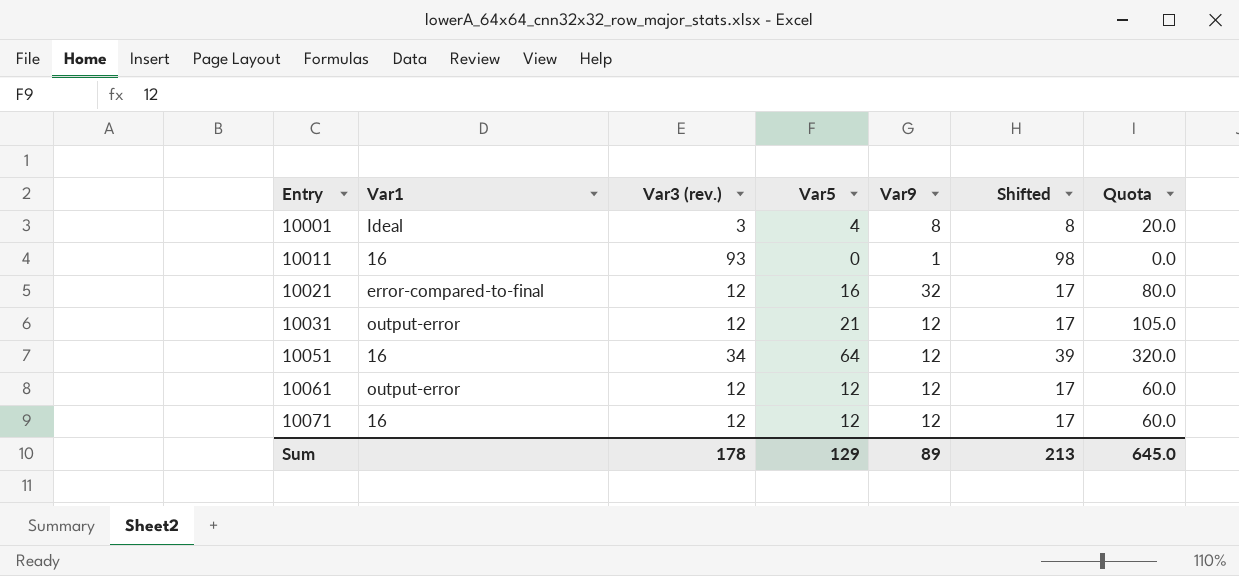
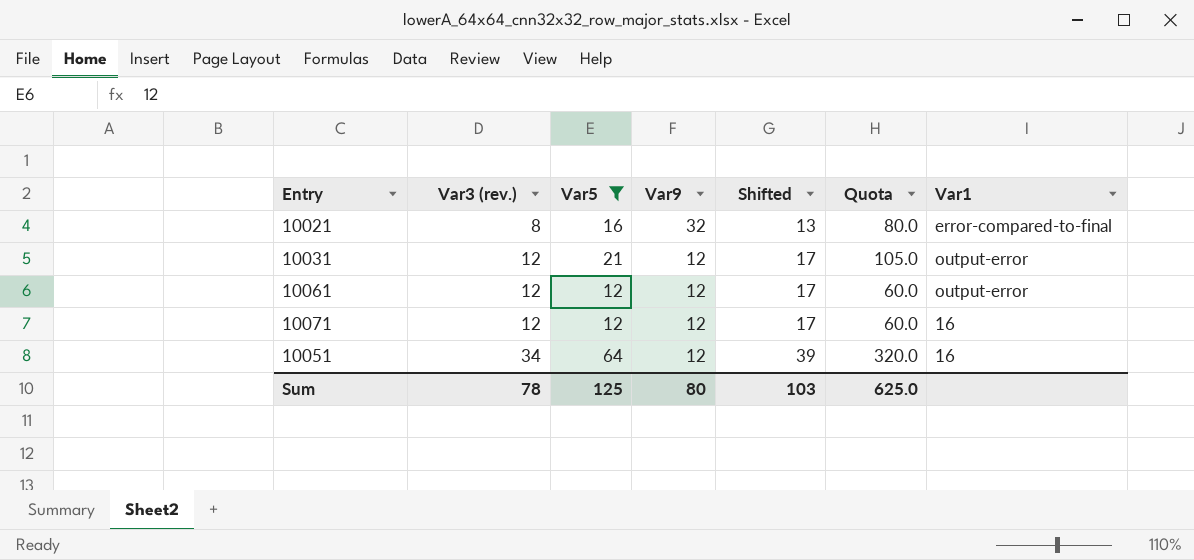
filter: none -> Var5 >= 12
row order: Entry ascending -> Var3 (rev.) ascending
column Var1 | position: 2 -> 7
10021 | Var3 (rev.): 12 -> 8
10021 | Shifted: 17 -> 13
Sum | Var3 (rev.): 178 -> 78
Sum | Var5: 129 -> 125
Sum | Var9: 89 -> 80
Sum | Shifted: 213 -> 103
Sum | Quota: 645.0 -> 625.0

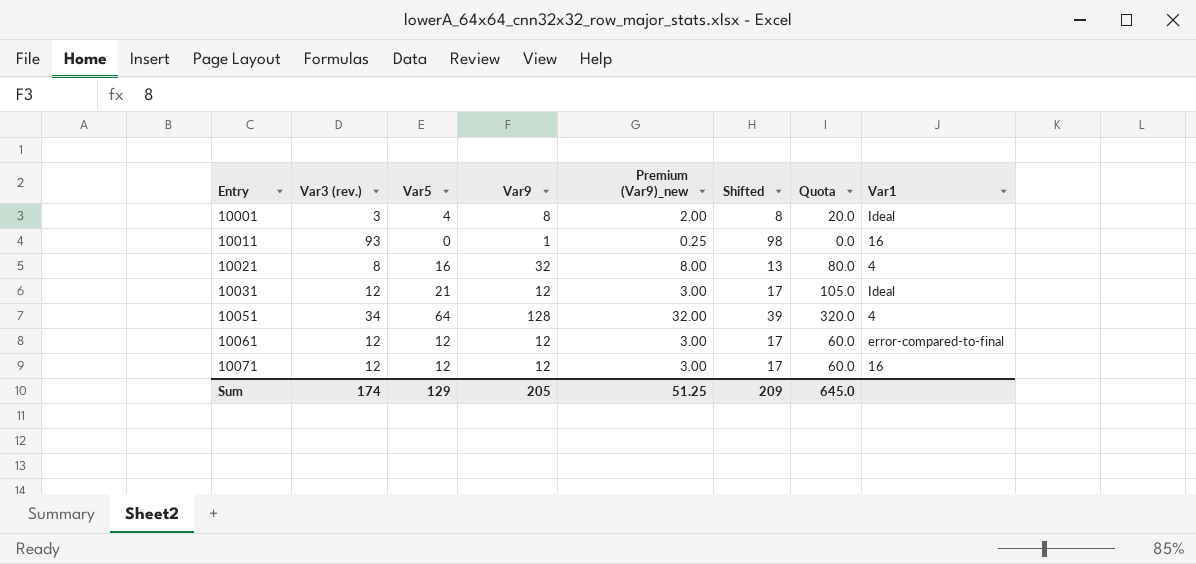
filter: Var5 >= 12 -> none
row order: Var3 (rev.) ascending -> Entry ascending
column Premium (Var9)_new | formula: none -> [Var9] * 0.25
10021 | Var1: error-compared-to-final -> 4
10031 | Var1: output-error -> Ideal
10051 | Var9: 12 -> 128
10051 | Var1: 16 -> 4
10061 | Var1: output-error -> error-compared-to-final
Sum | Var3 (rev.): 78 -> 174
Sum | Var5: 125 -> 129
Sum | Var9: 80 -> 205
Sum | Shifted: 103 -> 209
Sum | Quota: 625.0 -> 645.0

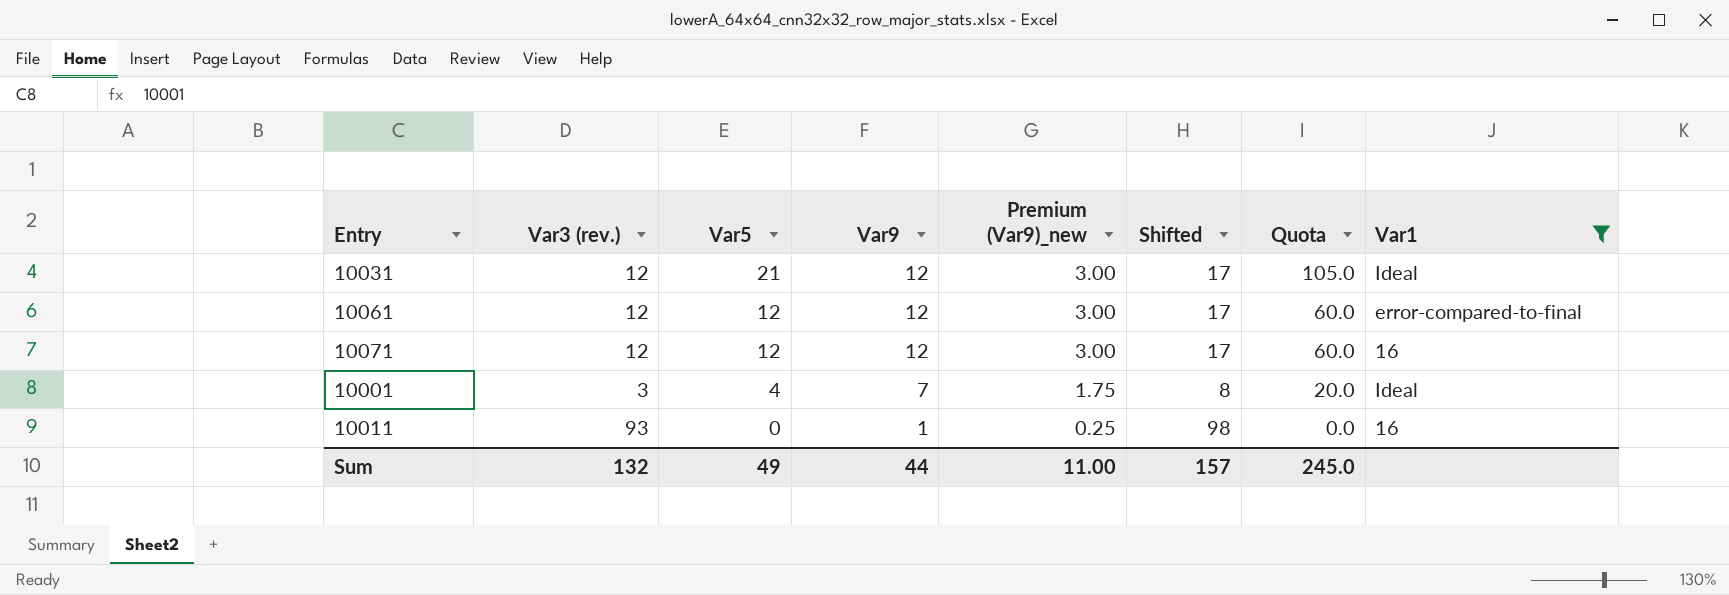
filter: none -> Var1 != 4
row order: Entry ascending -> Var5 descending
10001 | Var9: 8 -> 7
10001 | Premium (Var9)_new: 2.00 -> 1.75
Sum | Var3 (rev.): 174 -> 132
Sum | Var5: 129 -> 49
Sum | Var9: 205 -> 44
Sum | Premium (Var9)_new: 51.25 -> 11.00
Sum | Shifted: 209 -> 157
Sum | Quota: 645.0 -> 245.0

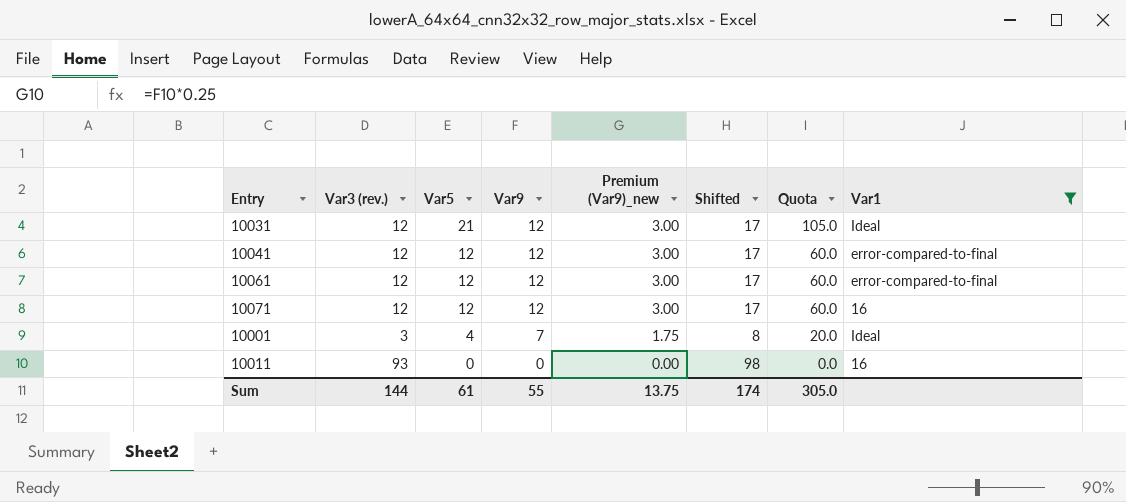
row 10041: none -> 12 | 12 | 12 | 3.00 | 17 | 60.0 | error-compared-to-final
10011 | Var9: 1 -> 0
10011 | Premium (Var9)_new: 0.25 -> 0.00
Sum | Var3 (rev.): 132 -> 144
Sum | Var5: 49 -> 61
Sum | Var9: 44 -> 55
Sum | Premium (Var9)_new: 11.00 -> 13.75
Sum | Shifted: 157 -> 174
Sum | Quota: 245.0 -> 305.0

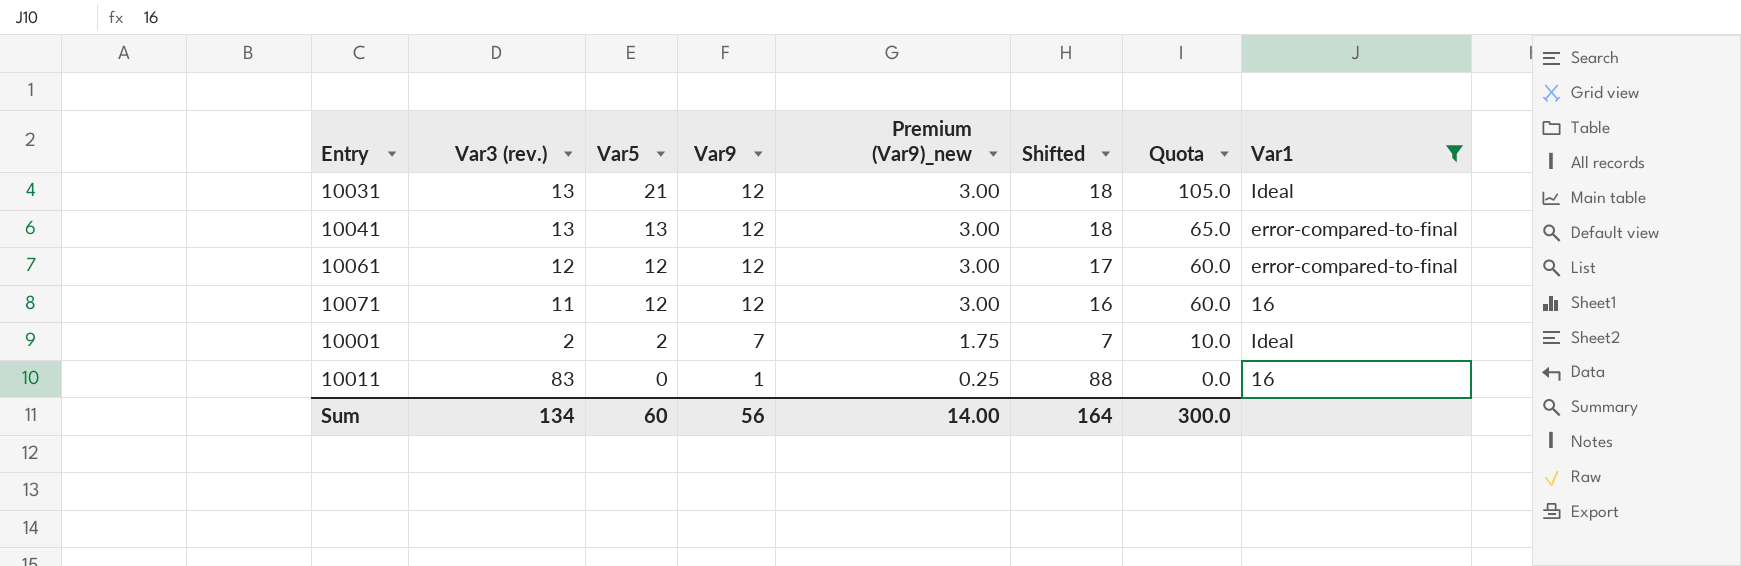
10031 | Var3 (rev.): 12 -> 13
10031 | Shifted: 17 -> 18
10041 | Var3 (rev.): 12 -> 13
10041 | Var5: 12 -> 13
10041 | Shifted: 17 -> 18
10041 | Quota: 60.0 -> 65.0
10071 | Var3 (rev.): 12 -> 11
10071 | Shifted: 17 -> 16
10001 | Var3 (rev.): 3 -> 2
10001 | Var5: 4 -> 2
10001 | Shifted: 8 -> 7
10001 | Quota: 20.0 -> 10.0
10011 | Var3 (rev.): 93 -> 83
10011 | Var9: 0 -> 1
10011 | Premium (Var9)_new: 0.00 -> 0.25
10011 | Shifted: 98 -> 88
Sum | Var3 (rev.): 144 -> 134
Sum | Var5: 61 -> 60
Sum | Var9: 55 -> 56
Sum | Premium (Var9)_new: 13.75 -> 14.00
Sum | Shifted: 174 -> 164
Sum | Quota: 305.0 -> 300.0

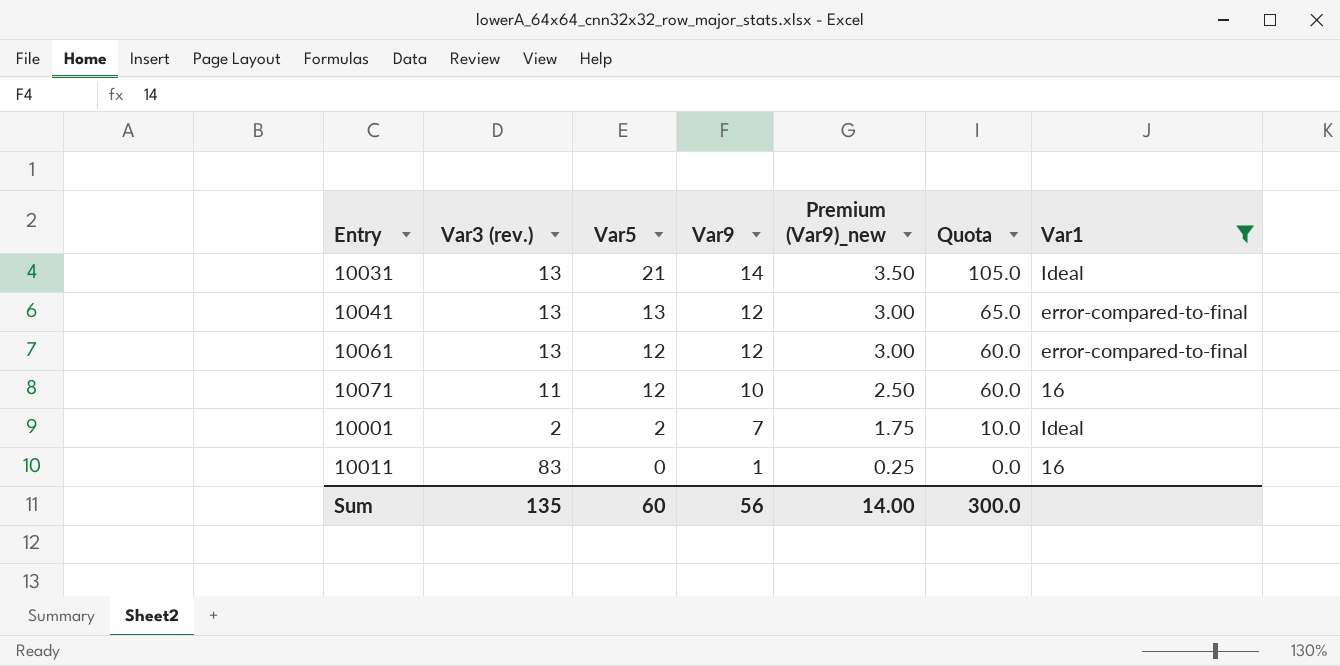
column Shifted | formula: [Var3 (rev.)] + 5 -> none
10031 | Var9: 12 -> 14
10031 | Premium (Var9)_new: 3.00 -> 3.50
10061 | Var3 (rev.): 12 -> 13
10071 | Var9: 12 -> 10
10071 | Premium (Var9)_new: 3.00 -> 2.50
Sum | Var3 (rev.): 134 -> 135

